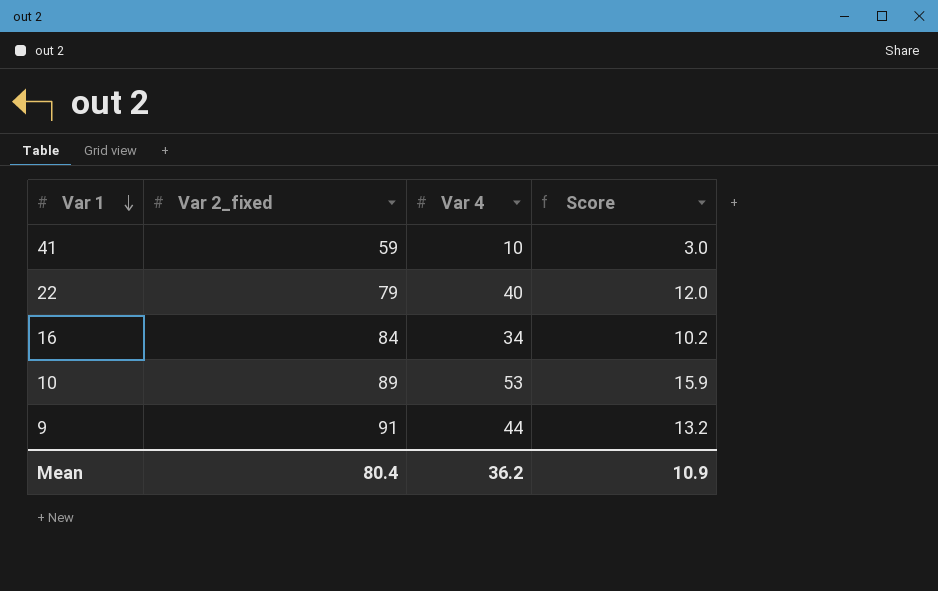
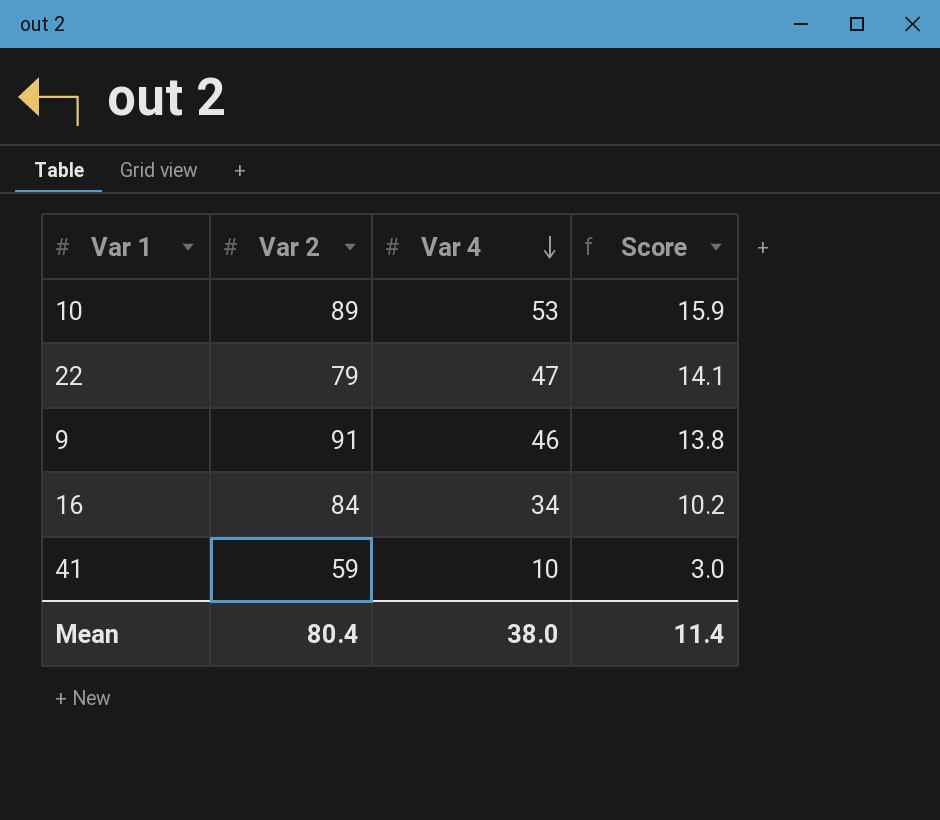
row order: Var 1 descending -> Var 4 descending
column name: Var 2_fixed -> Var 2
22 | Var 4: 40 -> 47
22 | Score: 12.0 -> 14.1
9 | Var 4: 44 -> 46
9 | Score: 13.2 -> 13.8
Mean | Var 4: 36.2 -> 38.0
Mean | Score: 10.9 -> 11.4

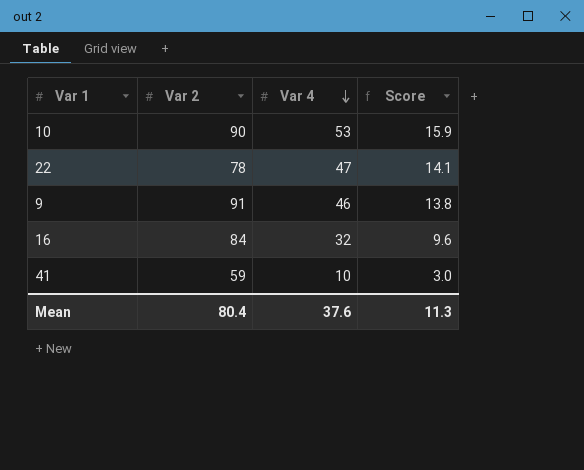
10 | Var 2: 89 -> 90
22 | Var 2: 79 -> 78
16 | Var 4: 34 -> 32
16 | Score: 10.2 -> 9.6
Mean | Var 4: 38.0 -> 37.6
Mean | Score: 11.4 -> 11.3

